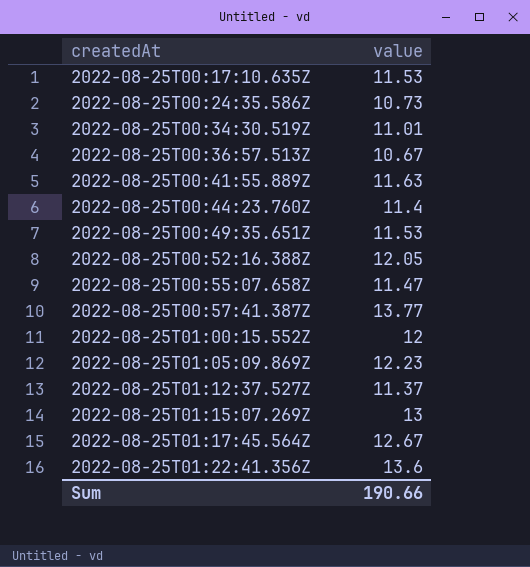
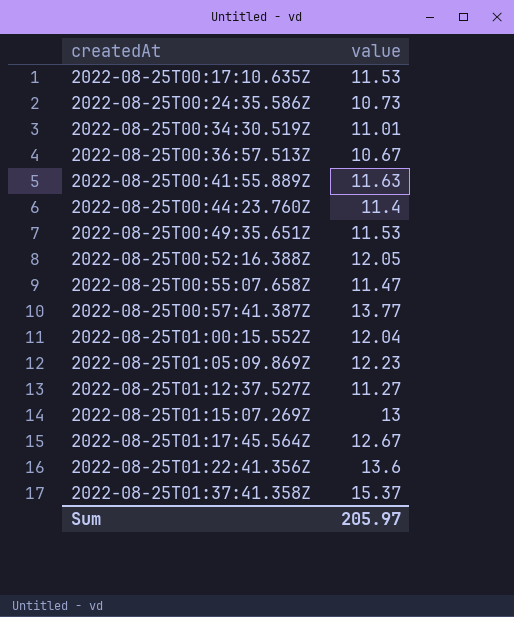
2022-08-25T01:00:15.552Z | value: 12 -> 12.04
2022-08-25T01:12:37.527Z | value: 11.37 -> 11.27
row 2022-08-25T01:37:41.358Z: none -> 15.37
Sum | value: 190.66 -> 205.97

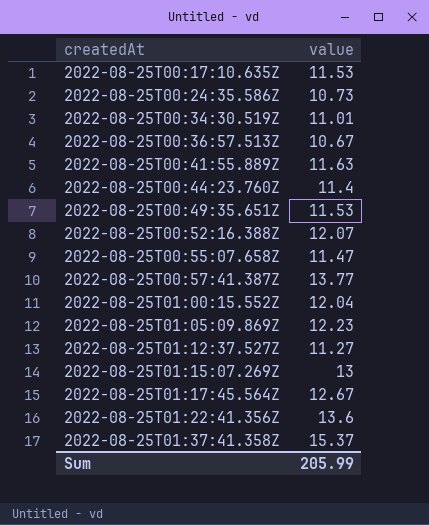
2022-08-25T00:52:16.388Z | value: 12.05 -> 12.07
Sum | value: 205.97 -> 205.99

